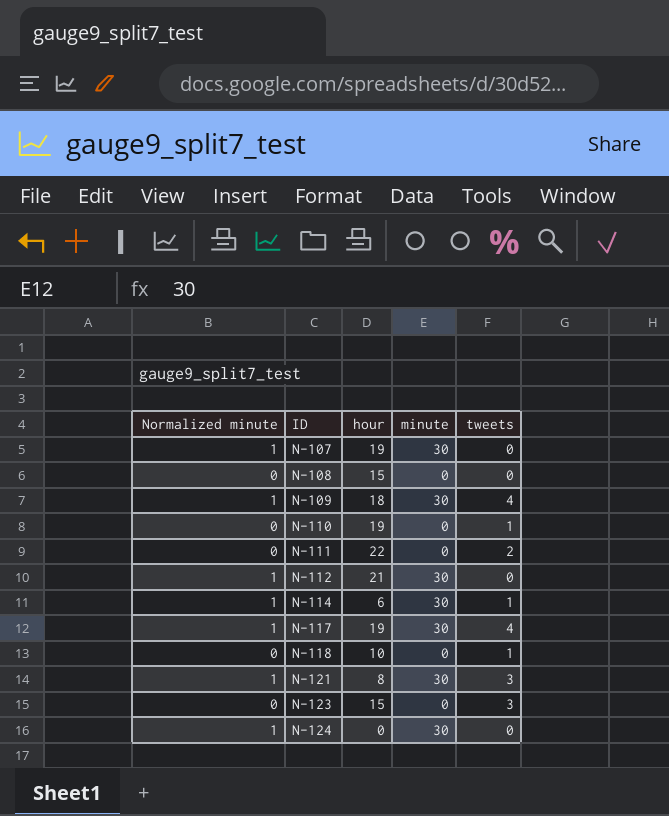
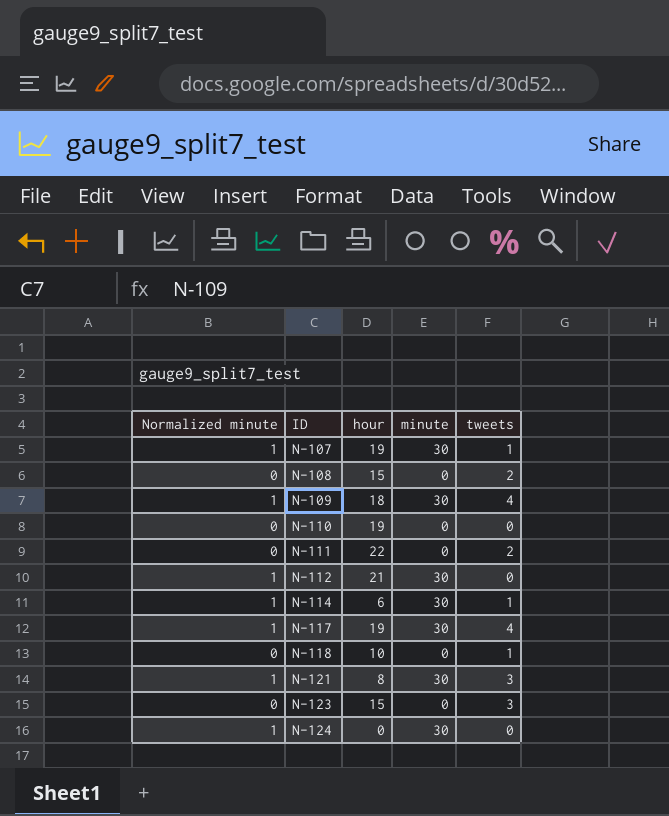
N-107 | tweets: 0 -> 1
N-108 | tweets: 0 -> 2
N-110 | tweets: 1 -> 0

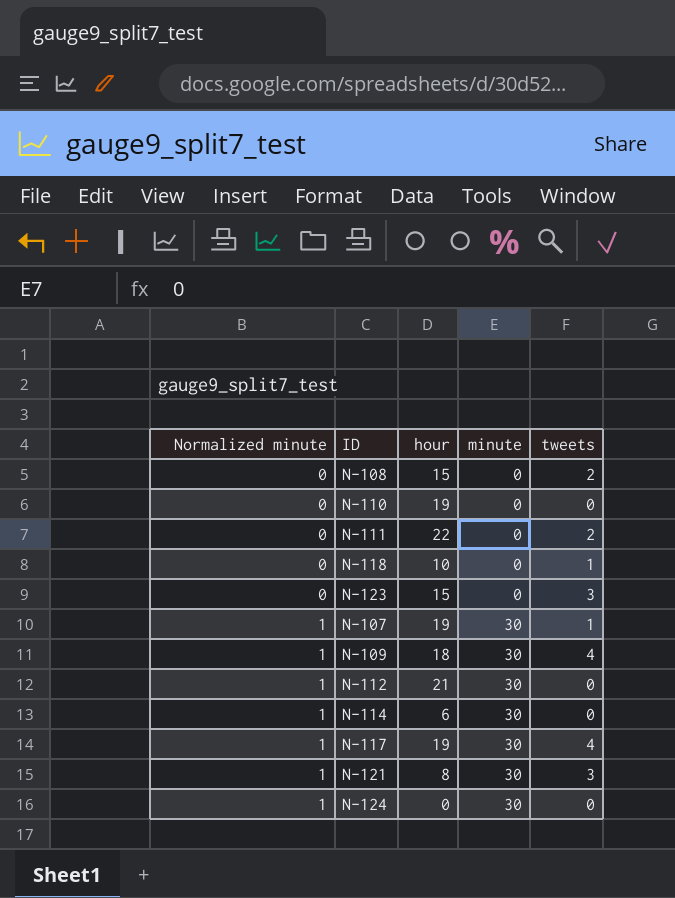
row order: ID ascending -> Normalized minute ascending
N-114 | tweets: 1 -> 0

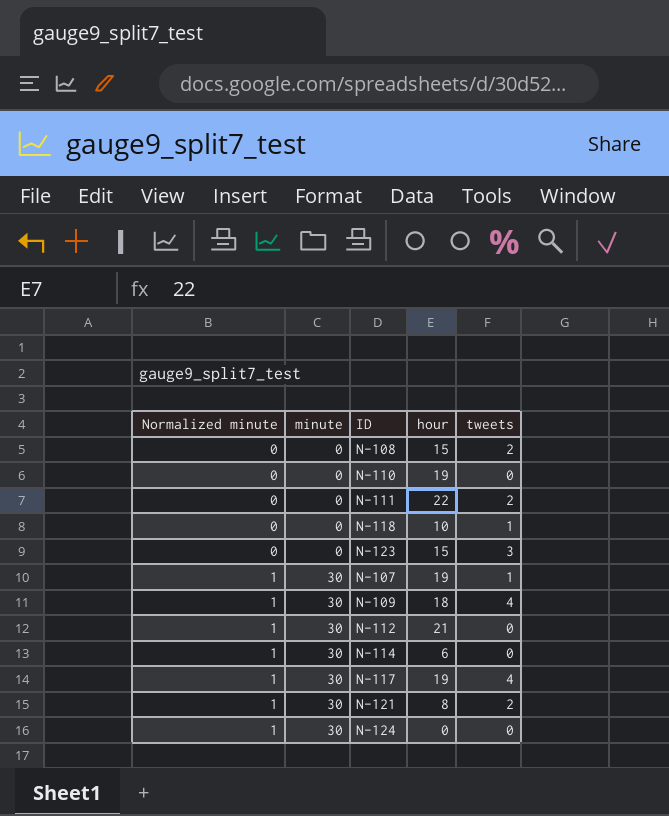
column minute | position: 4 -> 2
N-121 | tweets: 3 -> 2

